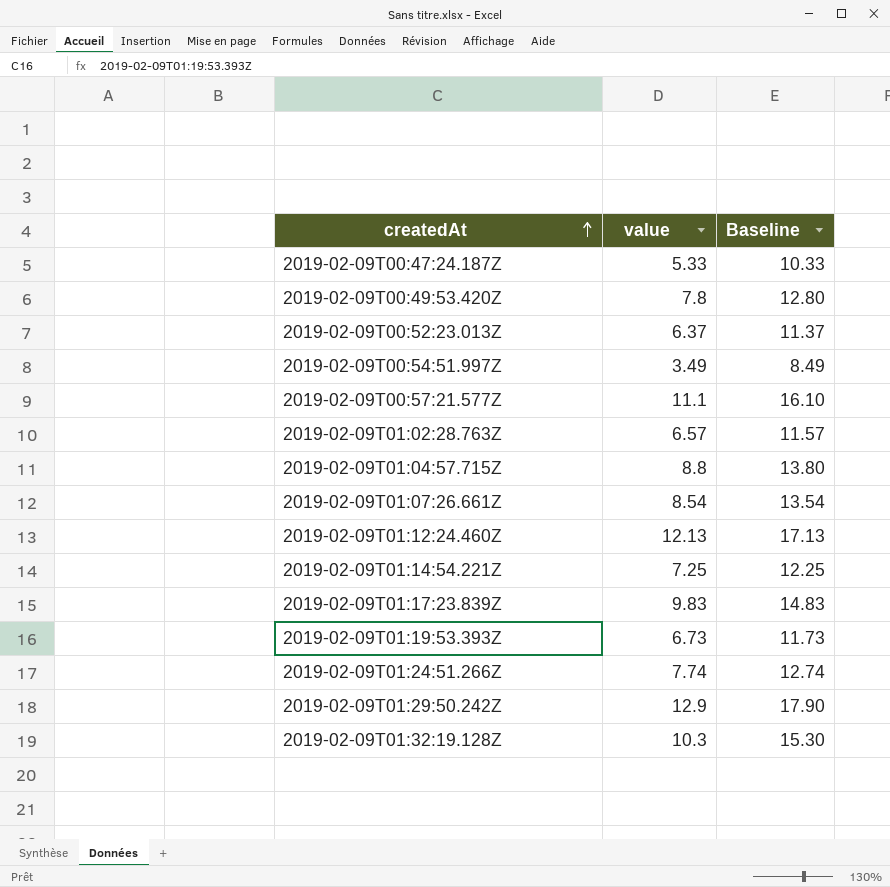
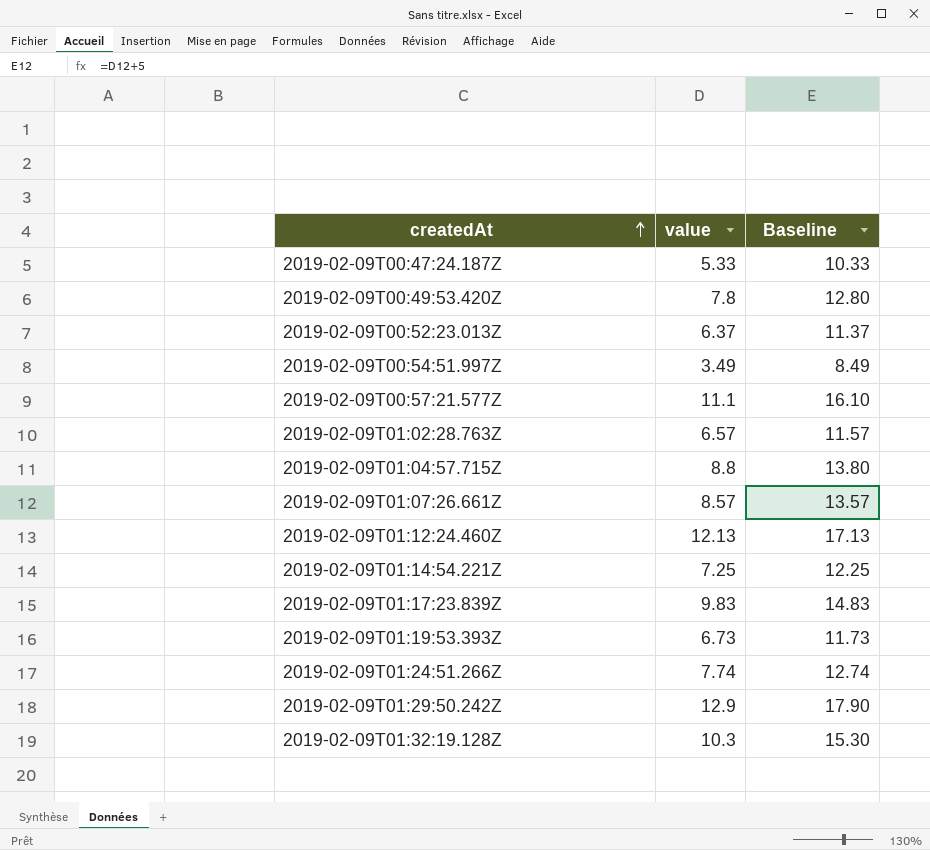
2019-02-09T01:07:26.661Z | value: 8.54 -> 8.57
2019-02-09T01:07:26.661Z | Baseline: 13.54 -> 13.57

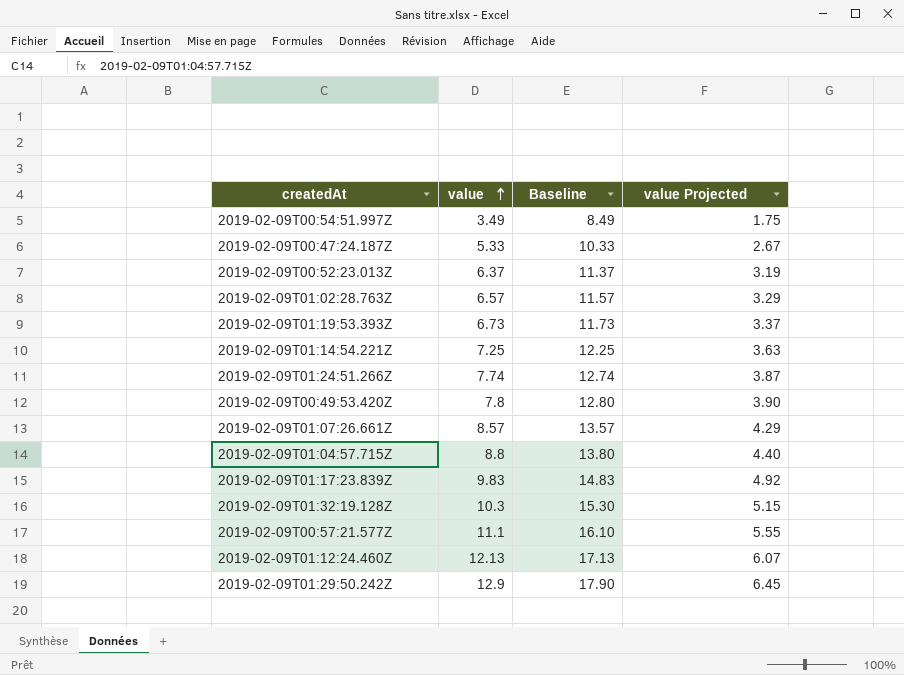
row order: createdAt ascending -> value ascending
column value Projected | formula: none -> [value] * 0.5

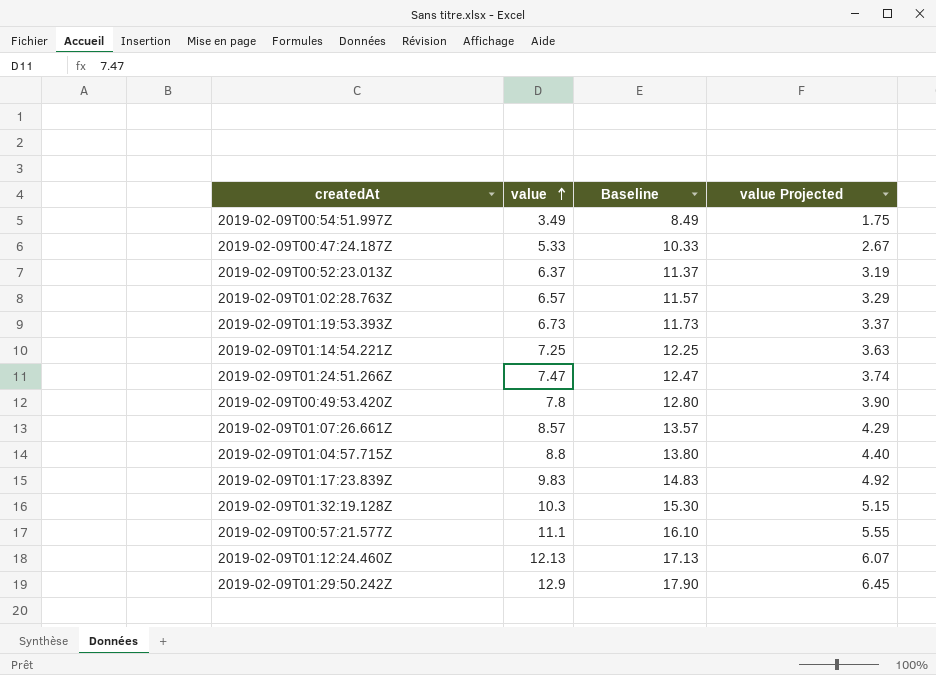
2019-02-09T01:24:51.266Z | value: 7.74 -> 7.47
2019-02-09T01:24:51.266Z | Baseline: 12.74 -> 12.47
2019-02-09T01:24:51.266Z | value Projected: 3.87 -> 3.74

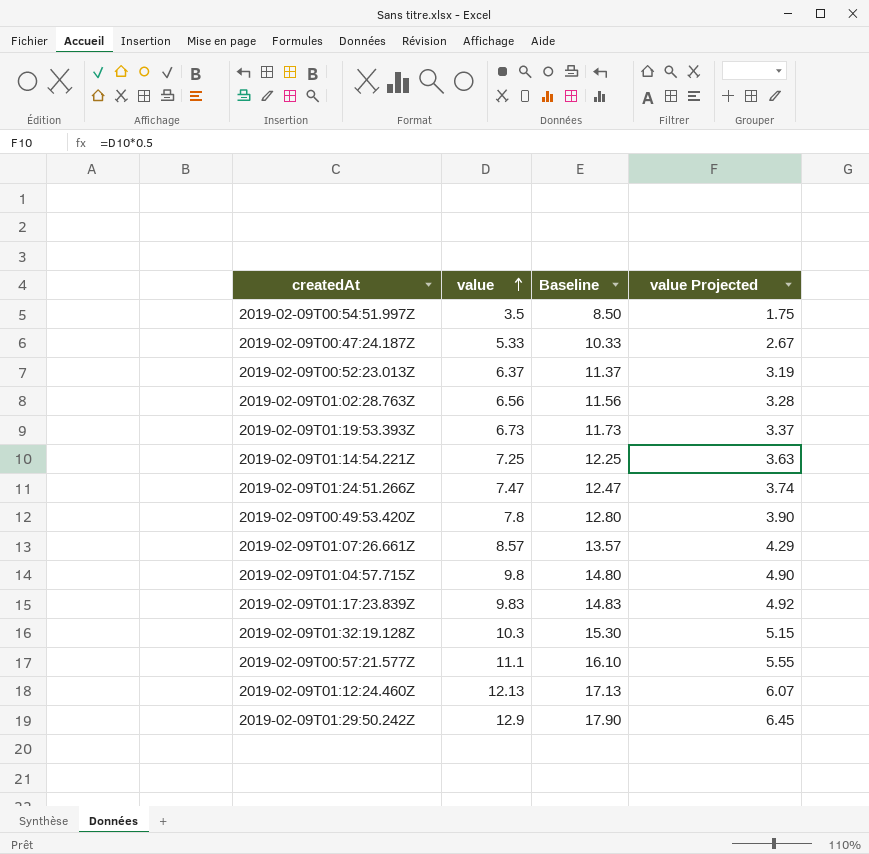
2019-02-09T00:54:51.997Z | value: 3.49 -> 3.5
2019-02-09T00:54:51.997Z | Baseline: 8.49 -> 8.50
2019-02-09T01:02:28.763Z | value: 6.57 -> 6.56
2019-02-09T01:02:28.763Z | Baseline: 11.57 -> 11.56
2019-02-09T01:02:28.763Z | value Projected: 3.29 -> 3.28
2019-02-09T01:04:57.715Z | value: 8.8 -> 9.8
2019-02-09T01:04:57.715Z | Baseline: 13.80 -> 14.80
2019-02-09T01:04:57.715Z | value Projected: 4.40 -> 4.90

